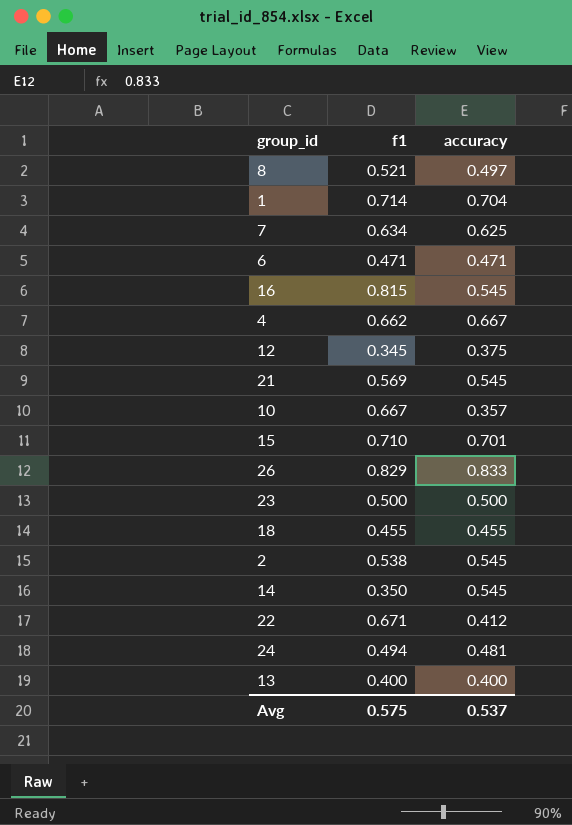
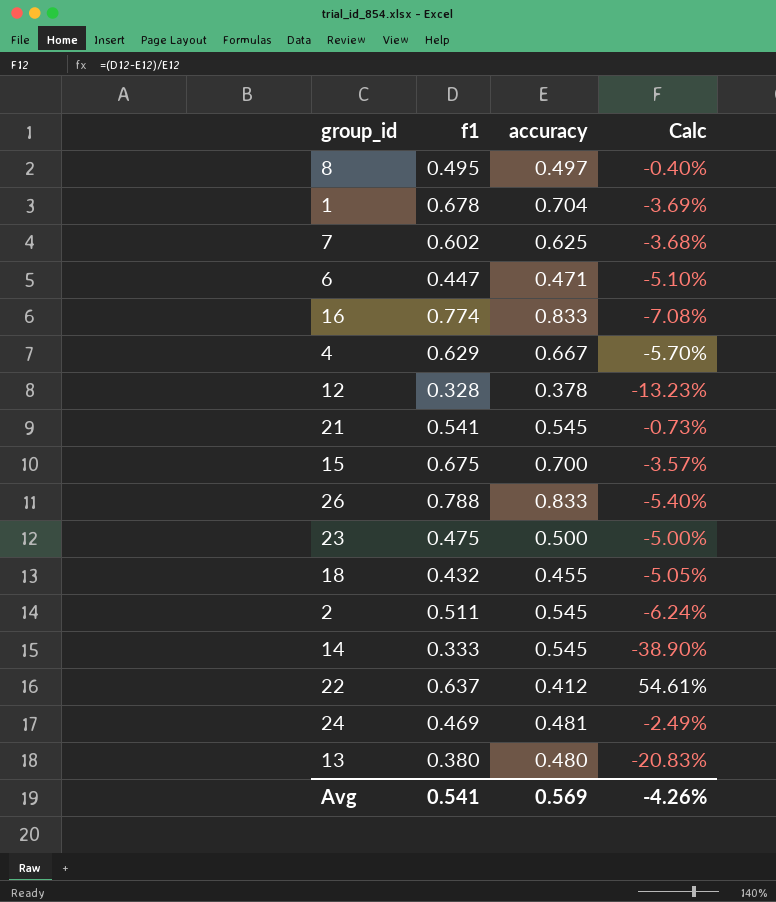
column Calc | formula: none -> ([f1] - [accuracy]) / [accuracy]
row 10: 0.667 | 0.357 -> none
8 | f1: 0.521 -> 0.495
1 | f1: 0.714 -> 0.678
7 | f1: 0.634 -> 0.602
6 | f1: 0.471 -> 0.447
16 | f1: 0.815 -> 0.774
16 | accuracy: 0.545 -> 0.833
4 | f1: 0.662 -> 0.629
12 | f1: 0.345 -> 0.328
12 | accuracy: 0.375 -> 0.378
21 | f1: 0.569 -> 0.541
15 | f1: 0.710 -> 0.675
15 | accuracy: 0.701 -> 0.700
26 | f1: 0.829 -> 0.788
23 | f1: 0.500 -> 0.475
18 | f1: 0.455 -> 0.432
2 | f1: 0.538 -> 0.511
14 | f1: 0.350 -> 0.333
22 | f1: 0.671 -> 0.637
24 | f1: 0.494 -> 0.469
13 | f1: 0.400 -> 0.380
13 | accuracy: 0.400 -> 0.480
Avg | f1: 0.575 -> 0.541
Avg | accuracy: 0.537 -> 0.569

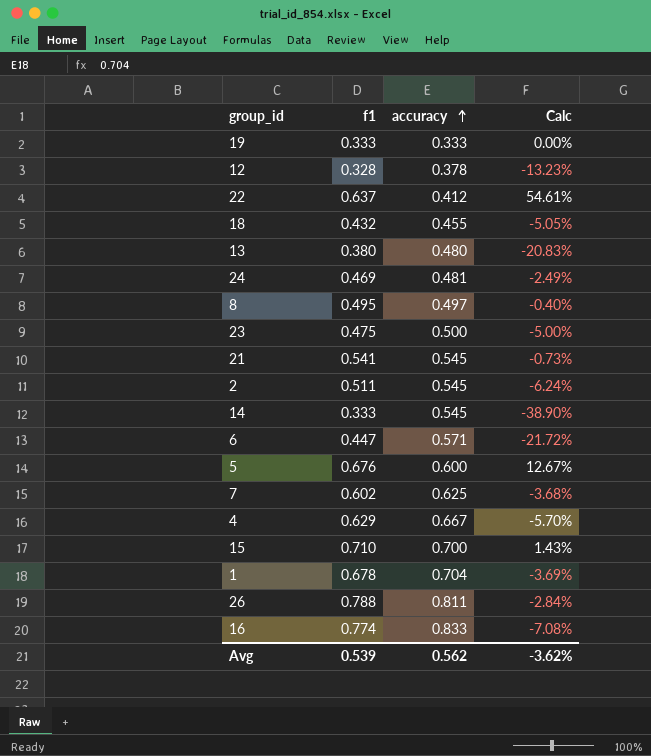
row order: none -> accuracy ascending
row 19: none -> 0.333 | 0.333 | 0.00%
6 | accuracy: 0.471 -> 0.571
6 | Calc: -5.10% -> -21.72%
row 5: none -> 0.676 | 0.600 | 12.67%
15 | f1: 0.675 -> 0.710
15 | Calc: -3.57% -> 1.43%
26 | accuracy: 0.833 -> 0.811
26 | Calc: -5.40% -> -2.84%
Avg | f1: 0.541 -> 0.539
Avg | accuracy: 0.569 -> 0.562
Avg | Calc: -4.26% -> -3.62%

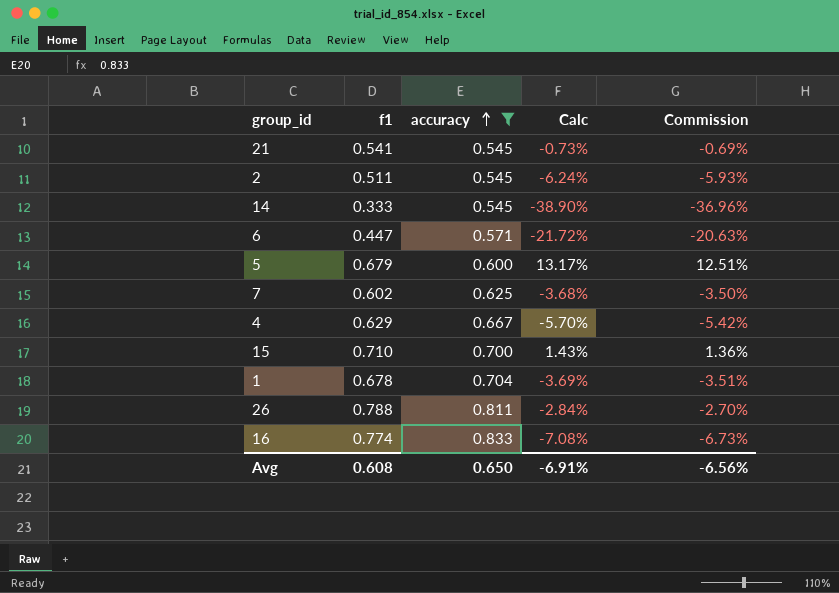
filter: none -> accuracy >= 0.545
column Commission | formula: none -> [Calc] * 0.95
5 | f1: 0.676 -> 0.679
5 | Calc: 12.67% -> 13.17%
Avg | f1: 0.539 -> 0.608
Avg | accuracy: 0.562 -> 0.650
Avg | Calc: -3.62% -> -6.91%

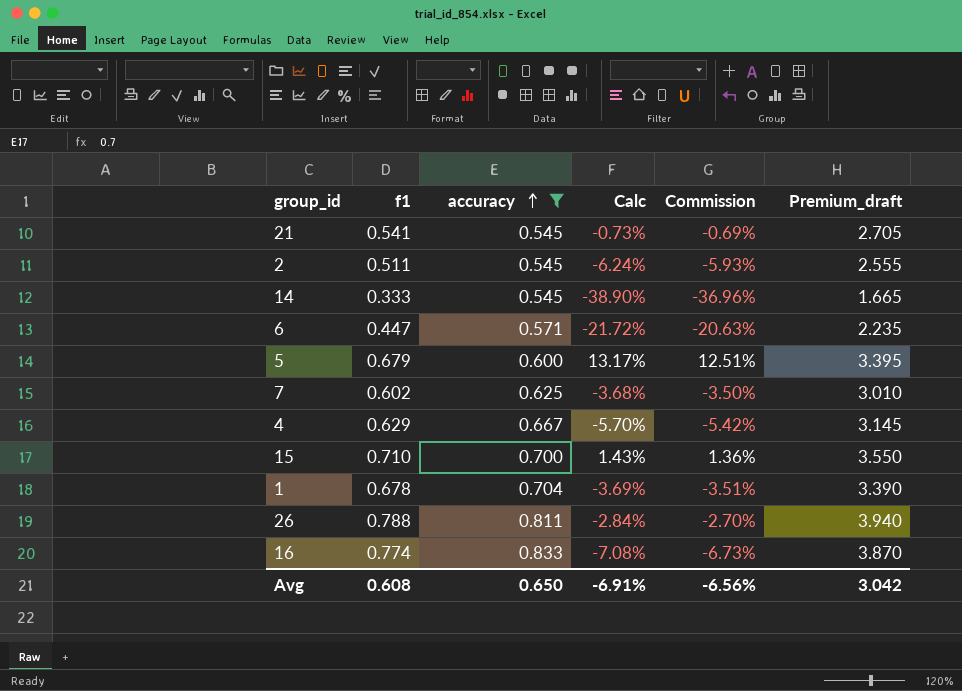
column Premium_draft | formula: none -> [f1] * 5

